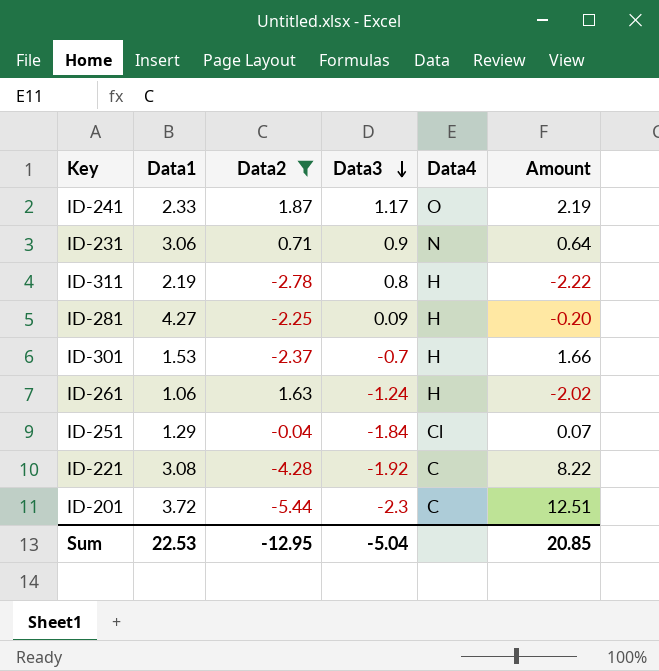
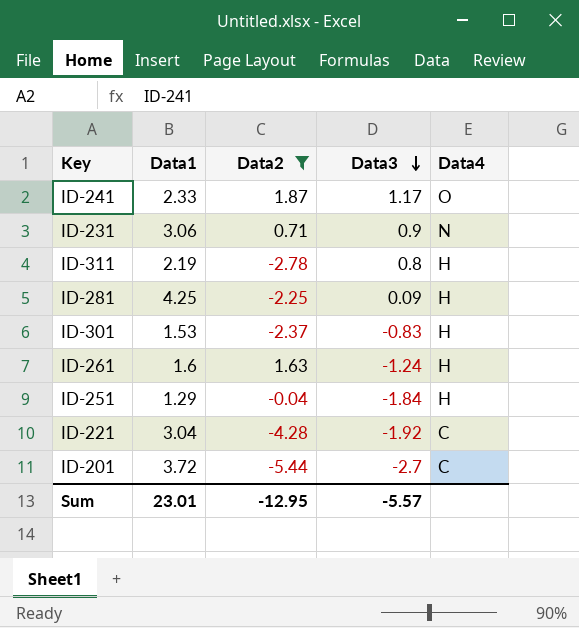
column Amount | formula: [Data2] * [Data3] -> none
ID-281 | Data1: 4.27 -> 4.25
ID-301 | Data3: -0.7 -> -0.83
ID-261 | Data1: 1.06 -> 1.6
ID-251 | Data4: Cl -> H
ID-221 | Data1: 3.08 -> 3.04
ID-201 | Data3: -2.3 -> -2.7
Sum | Data1: 22.53 -> 23.01
Sum | Data3: -5.04 -> -5.57

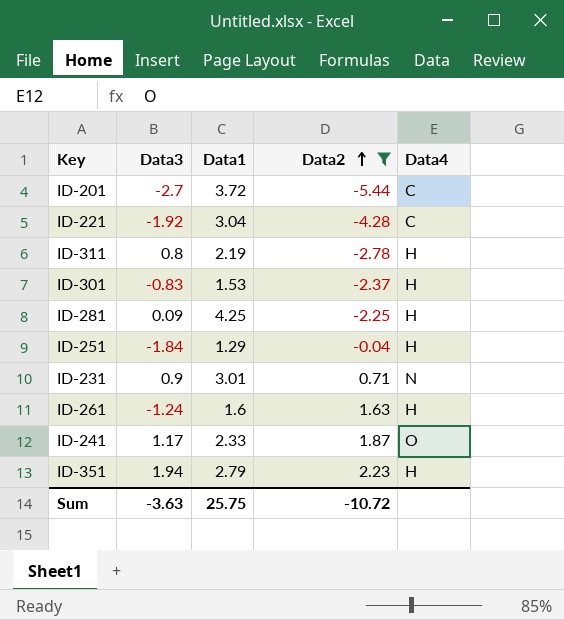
row order: Data3 descending -> Data2 ascending
column Data3 | position: 4 -> 2
ID-231 | Data1: 3.06 -> 3.01
row ID-351: none -> 1.94 | 2.79 | 2.23 | H
Sum | Data3: -5.57 -> -3.63
Sum | Data1: 23.01 -> 25.75
Sum | Data2: -12.95 -> -10.72

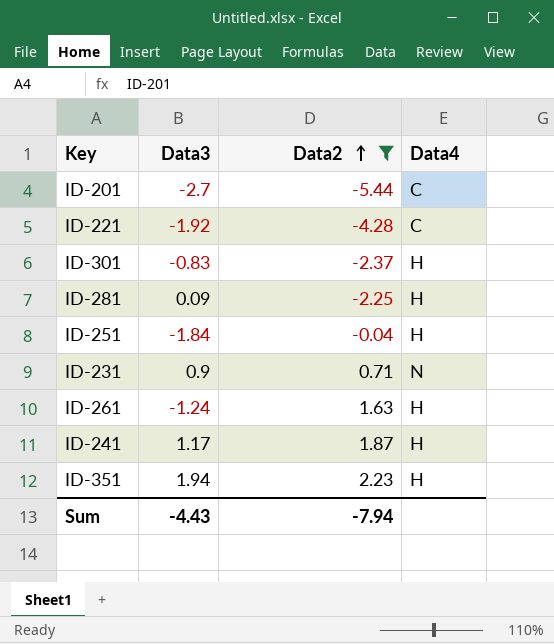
column Data1 | position: 3 -> none
row ID-311: 0.8 | 2.19 | -2.78 | H -> none
ID-241 | Data4: O -> H
Sum | Data3: -3.63 -> -4.43
Sum | Data2: -10.72 -> -7.94

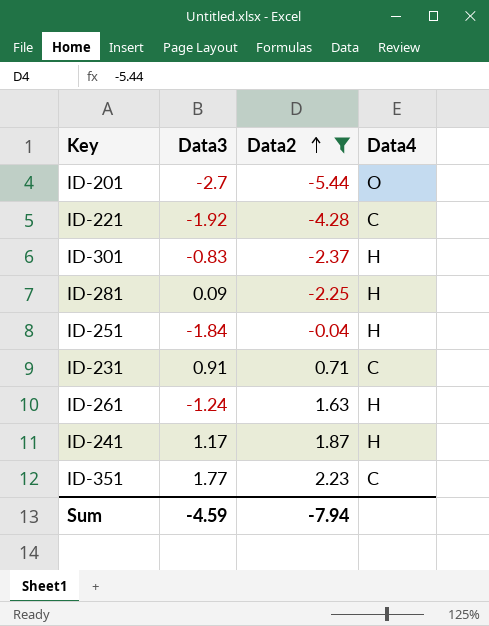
ID-201 | Data4: C -> O
ID-231 | Data3: 0.9 -> 0.91
ID-231 | Data4: N -> C
ID-351 | Data3: 1.94 -> 1.77
ID-351 | Data4: H -> C
Sum | Data3: -4.43 -> -4.59

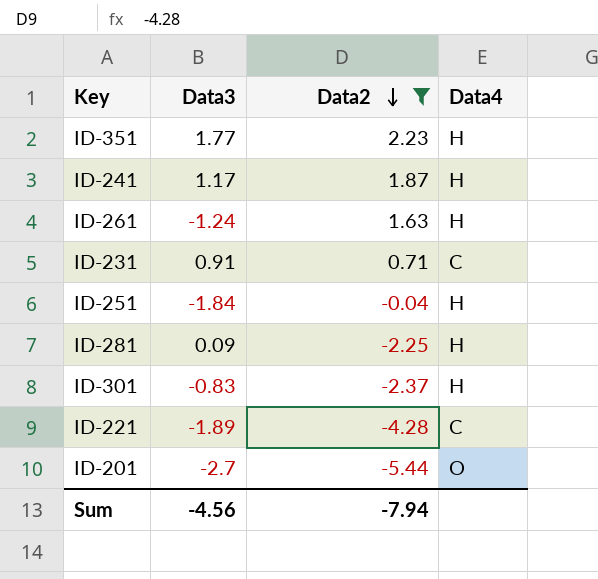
row order: Data2 ascending -> Data2 descending
ID-351 | Data4: C -> H
ID-221 | Data3: -1.92 -> -1.89
Sum | Data3: -4.59 -> -4.56

